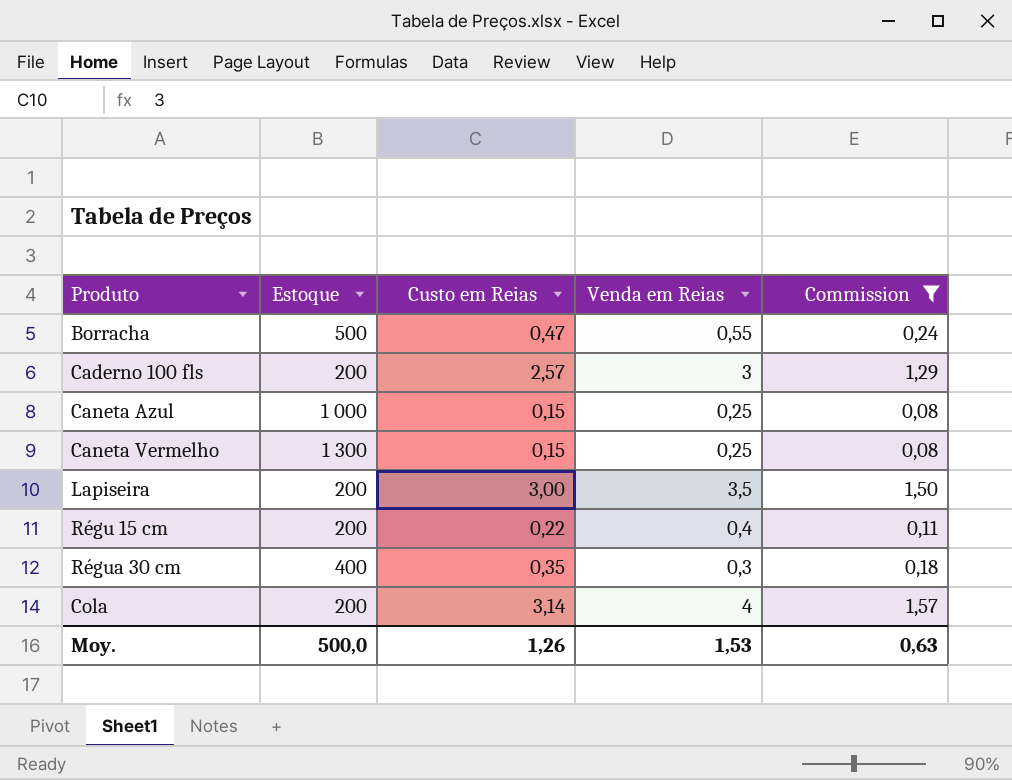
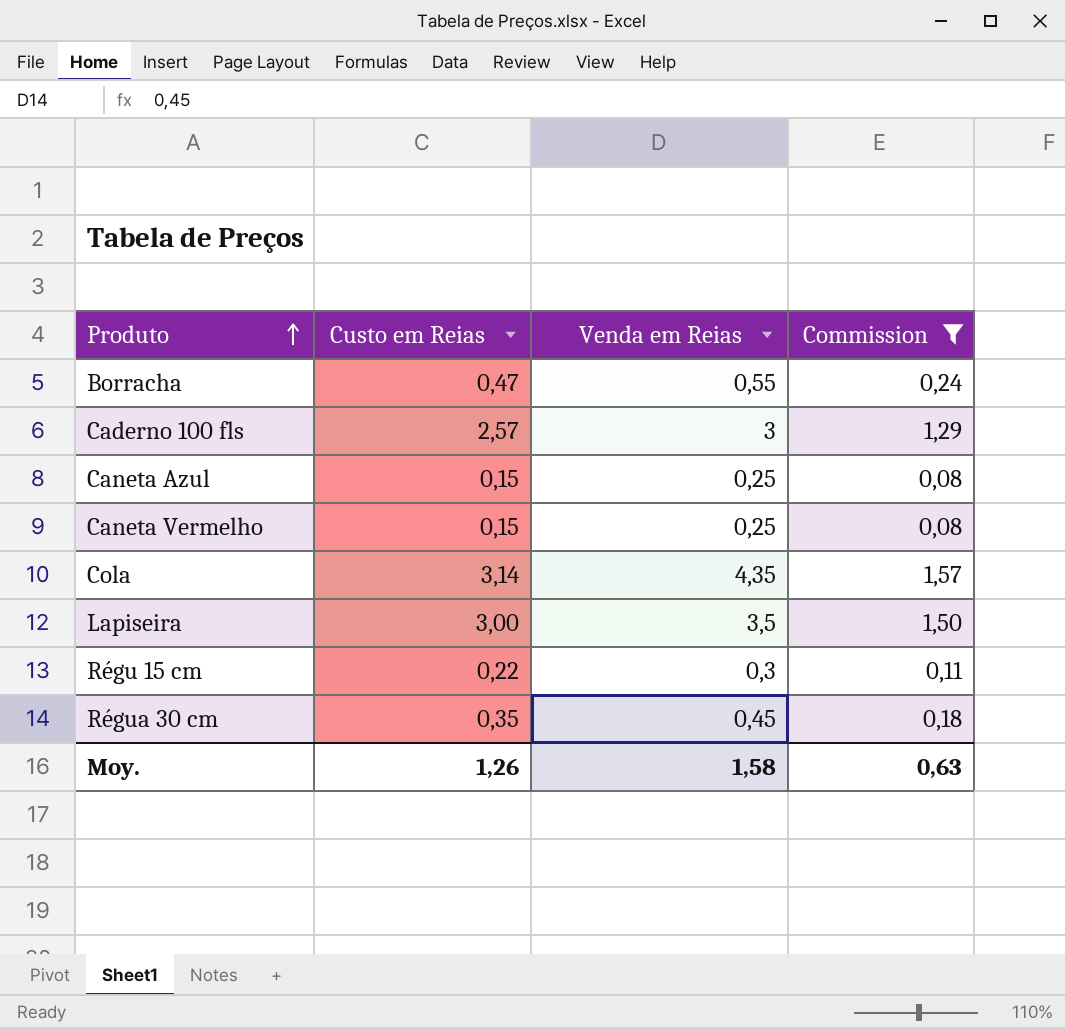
row order: none -> Produto ascending
column Estoque | position: 2 -> none
Cola | Venda em Reias: 4 -> 4,35
Régu 15 cm | Venda em Reias: 0,4 -> 0,3
Régua 30 cm | Venda em Reias: 0,3 -> 0,45
Moy. | Venda em Reias: 1,53 -> 1,58

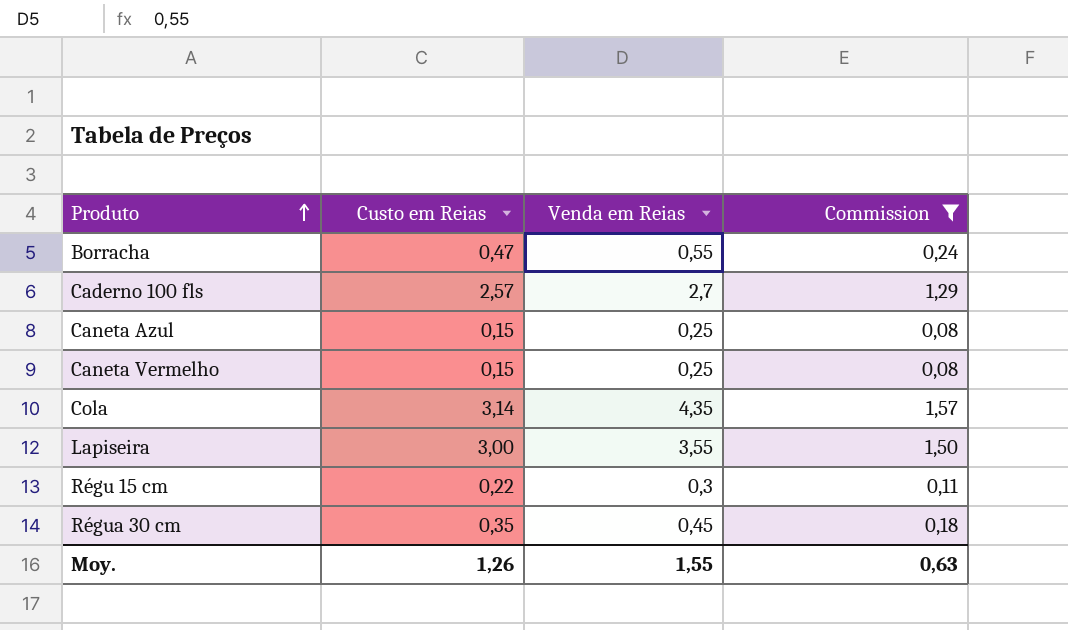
Caderno 100 fls | Venda em Reias: 3 -> 2,7
Lapiseira | Venda em Reias: 3,5 -> 3,55
Moy. | Venda em Reias: 1,58 -> 1,55

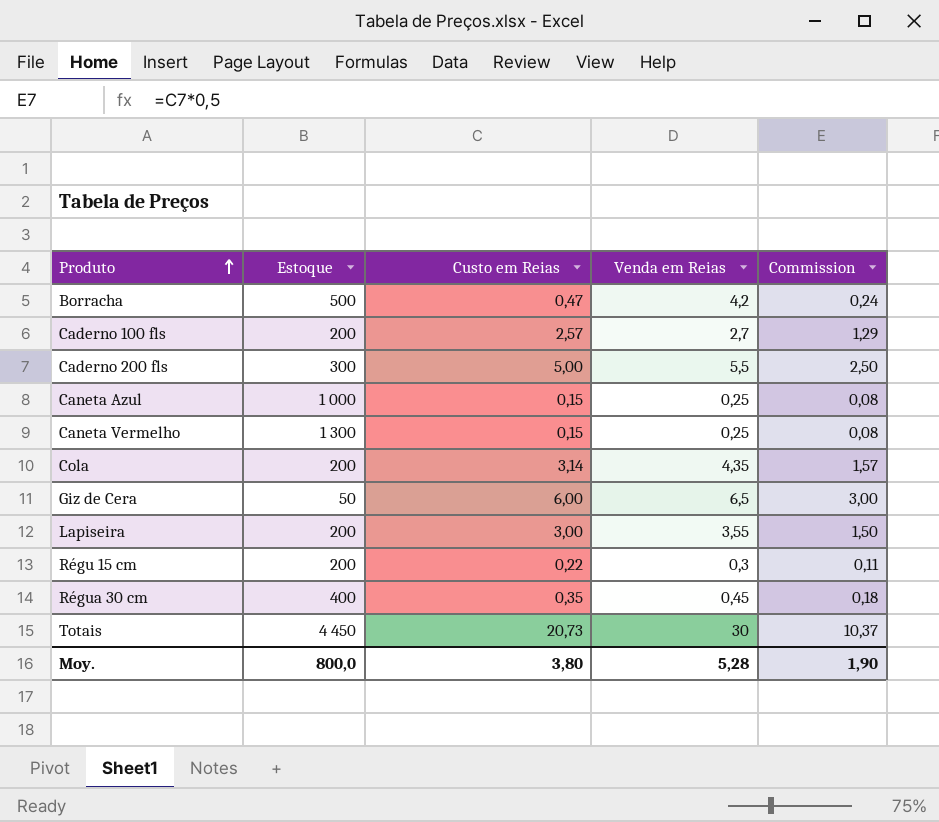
filter: Commission <= 1,57 -> none
column Estoque | position: none -> 2
Borracha | Venda em Reias: 0,55 -> 4,2
Moy. | Custo em Reias: 1,26 -> 3,80
Moy. | Venda em Reias: 1,55 -> 5,28
Moy. | Commission: 0,63 -> 1,90

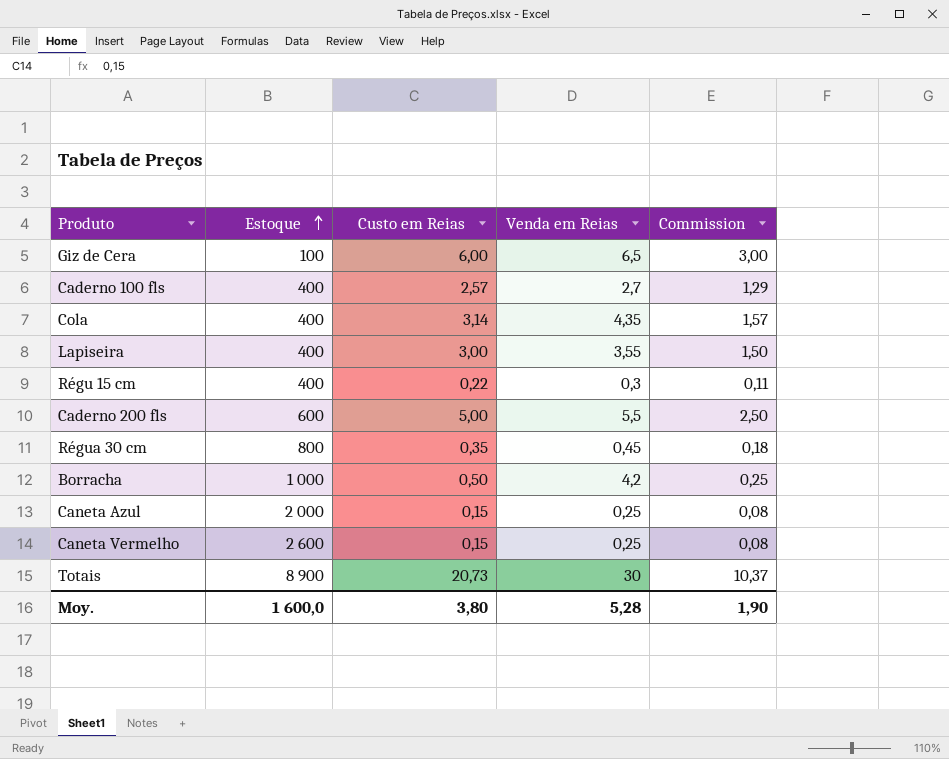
row order: Produto ascending -> Estoque ascending
Giz de Cera | Estoque: 50 -> 100
Caderno 100 fls | Estoque: 200 -> 400
Cola | Estoque: 200 -> 400
Lapiseira | Estoque: 200 -> 400
Régu 15 cm | Estoque: 200 -> 400
Caderno 200 fls | Estoque: 300 -> 600
Régua 30 cm | Estoque: 400 -> 800
Borracha | Estoque: 500 -> 1 000
Borracha | Custo em Reias: 0,47 -> 0,50
Borracha | Commission: 0,24 -> 0,25
Caneta Azul | Estoque: 1 000 -> 2 000
Caneta Vermelho | Estoque: 1 300 -> 2 600
Totais | Estoque: 4 450 -> 8 900
Moy. | Estoque: 800,0 -> 1 600,0

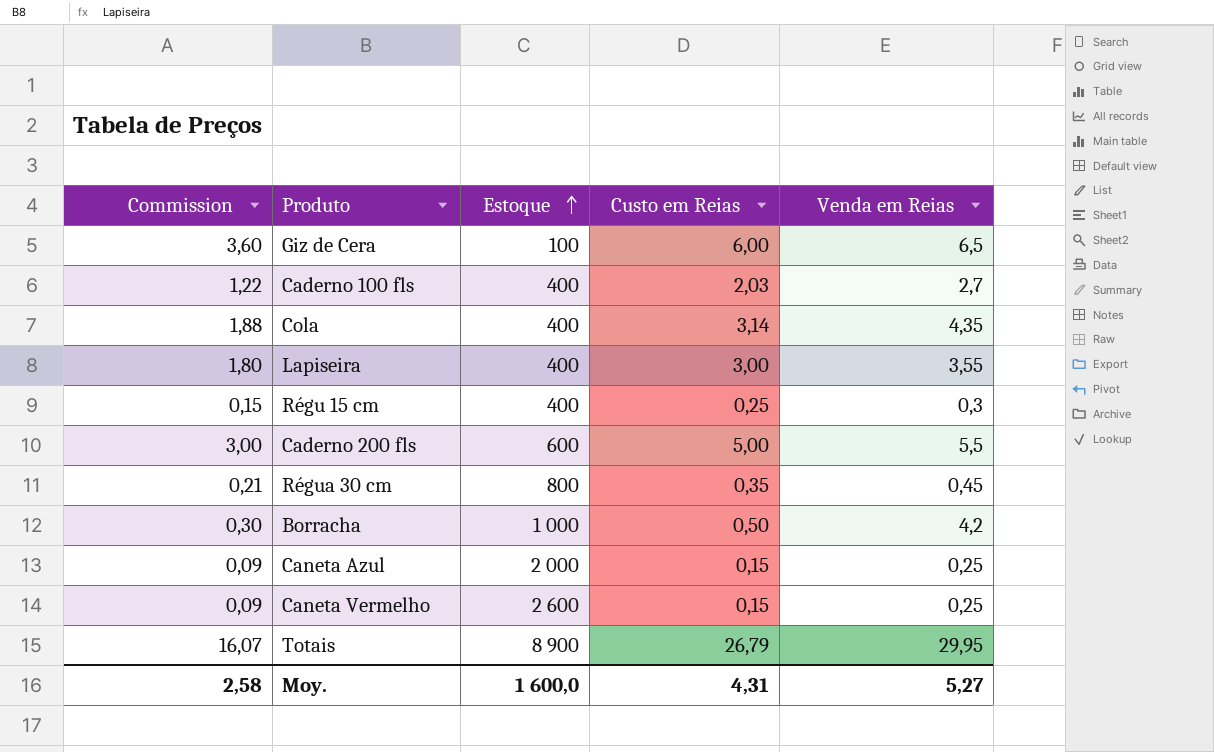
column Commission | formula: [Custo em Reias] * 0,5 -> [Custo em Reias] * 0,6
column Commission | position: 5 -> 1
Caderno 100 fls | Custo em Reias: 2,57 -> 2,03
Régu 15 cm | Custo em Reias: 0,22 -> 0,25
Totais | Custo em Reias: 20,73 -> 26,79
Totais | Venda em Reias: 30 -> 29,95
Moy. | Commission: 1,90 -> 2,58
Moy. | Custo em Reias: 3,80 -> 4,31
Moy. | Venda em Reias: 5,28 -> 5,27

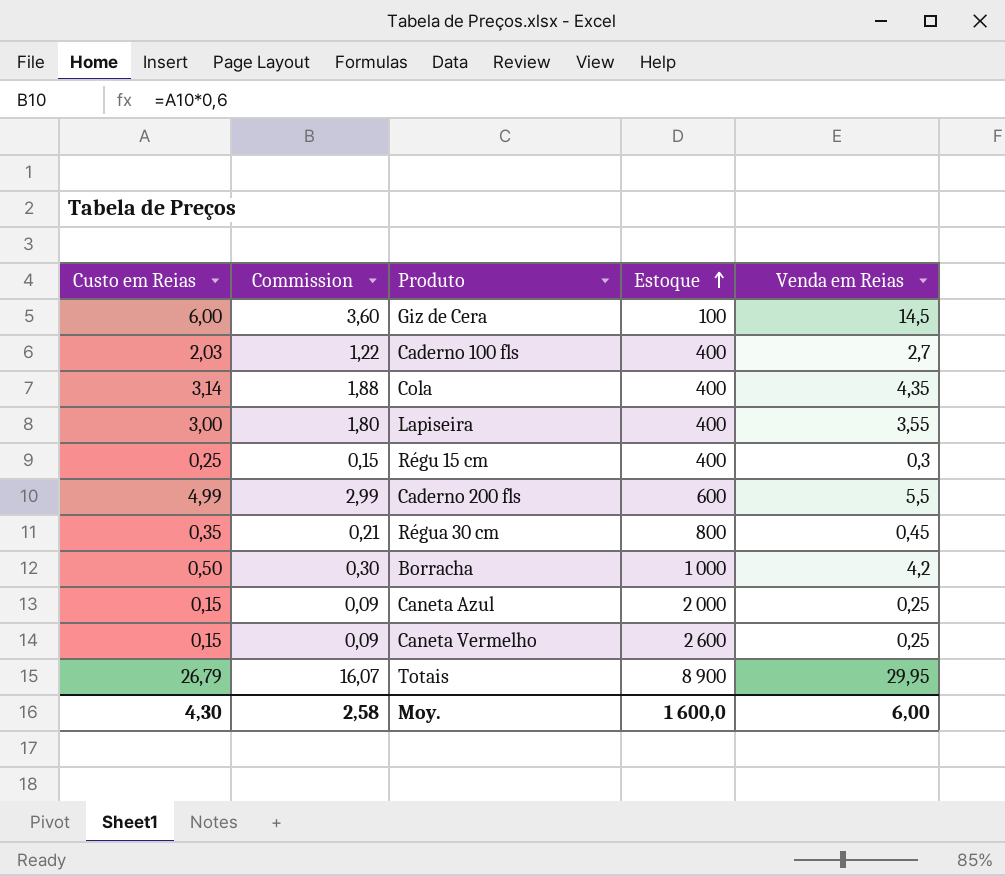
column Custo em Reias | position: 4 -> 1
Giz de Cera | Venda em Reias: 6,5 -> 14,5
Caderno 200 fls | Custo em Reias: 5,00 -> 4,99
Caderno 200 fls | Commission: 3,00 -> 2,99
Moy. | Custo em Reias: 4,31 -> 4,30
Moy. | Venda em Reias: 5,27 -> 6,00

